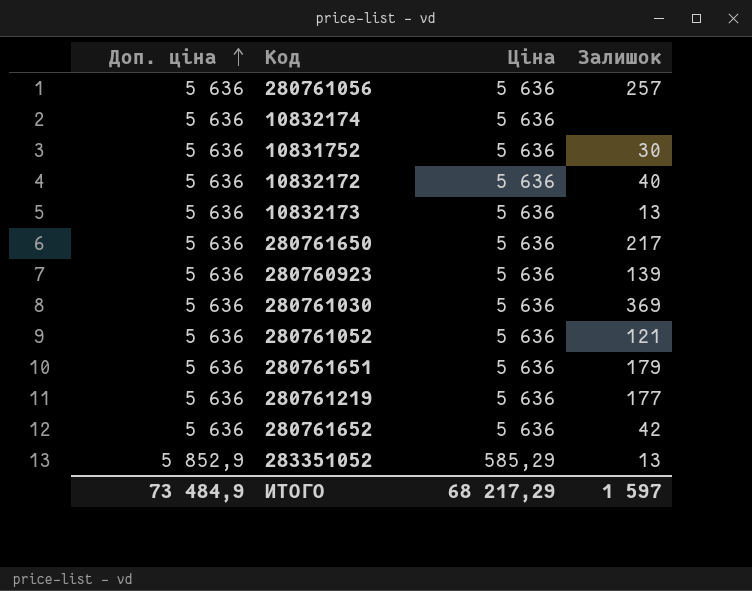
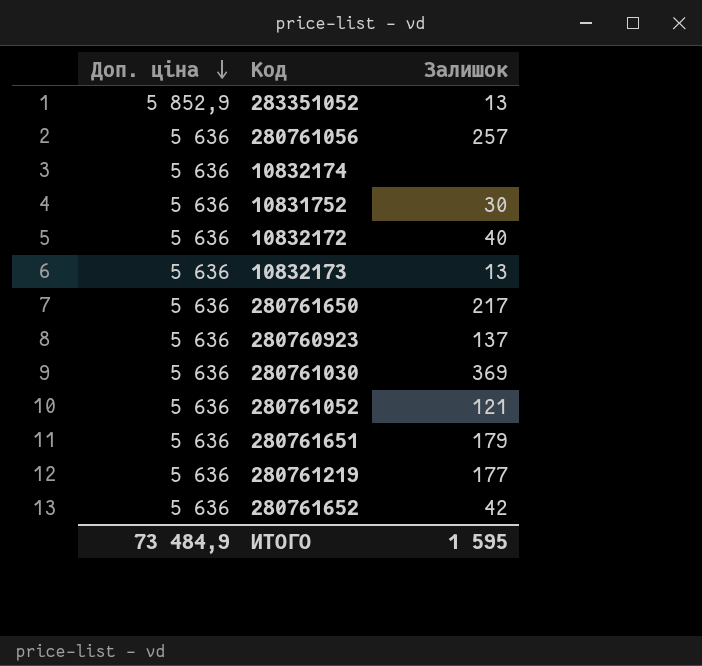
row order: Доп. ціна ascending -> Доп. ціна descending
column Ціна | position: 3 -> none
280760923 | Залишок: 139 -> 137
ИТОГО | Залишок: 1 597 -> 1 595

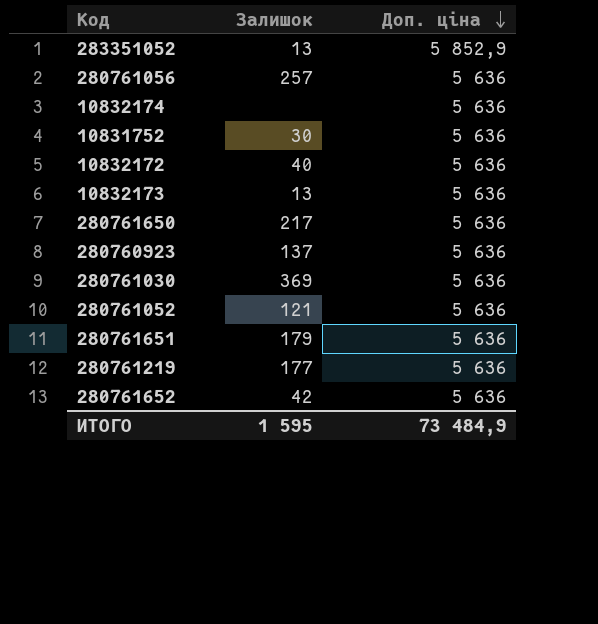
column Доп. ціна | position: 1 -> 3

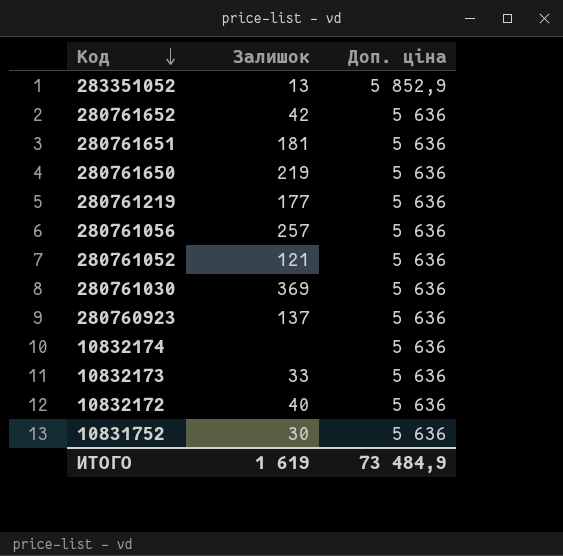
row order: Доп. ціна descending -> Код descending
280761651 | Залишок: 179 -> 181
280761650 | Залишок: 217 -> 219
10832173 | Залишок: 13 -> 33
ИТОГО | Залишок: 1 595 -> 1 619

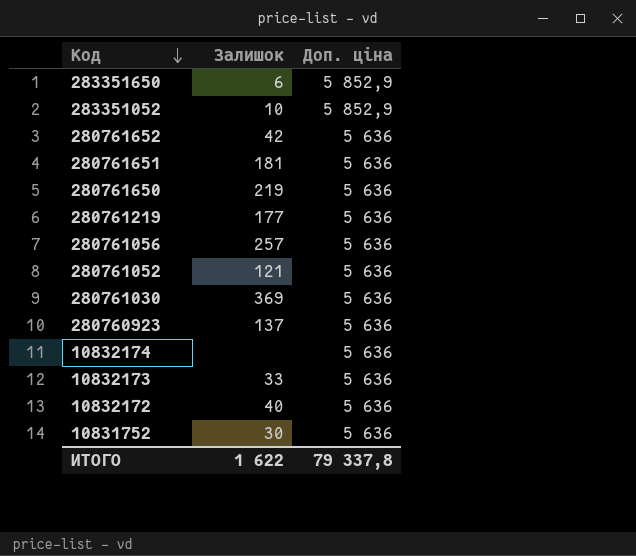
row 283351650: none -> 6 | 5 852,9
283351052 | Залишок: 13 -> 10
ИТОГО | Залишок: 1 619 -> 1 622
ИТОГО | Доп. ціна: 73 484,9 -> 79 337,8

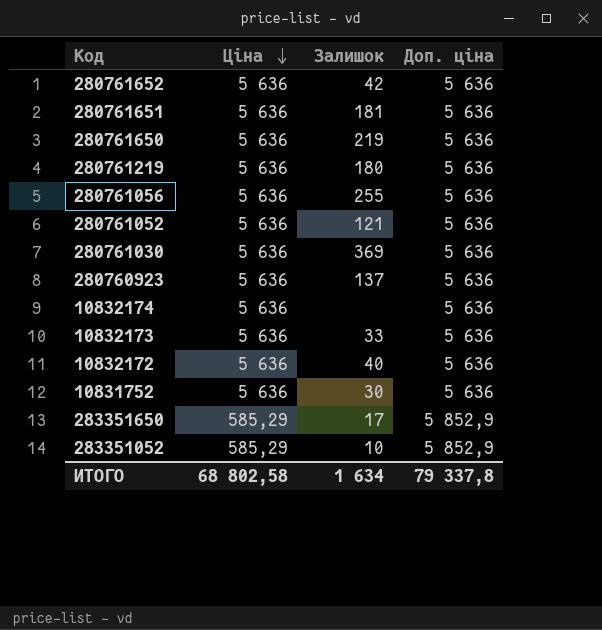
row order: Код descending -> Ціна descending
column Ціна | position: none -> 2
280761219 | Залишок: 177 -> 180
280761056 | Залишок: 257 -> 255
283351650 | Залишок: 6 -> 17
ИТОГО | Залишок: 1 622 -> 1 634

